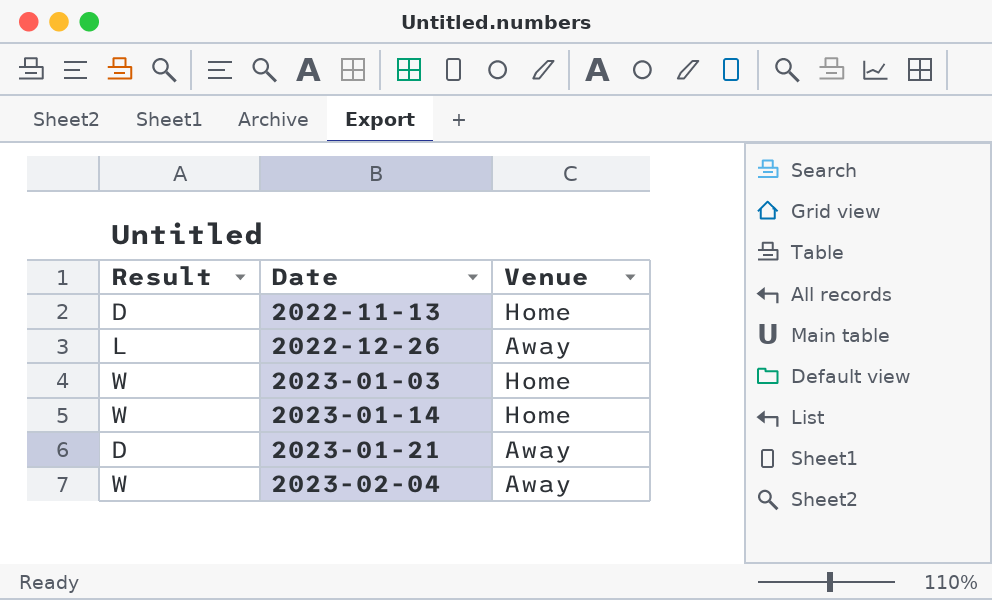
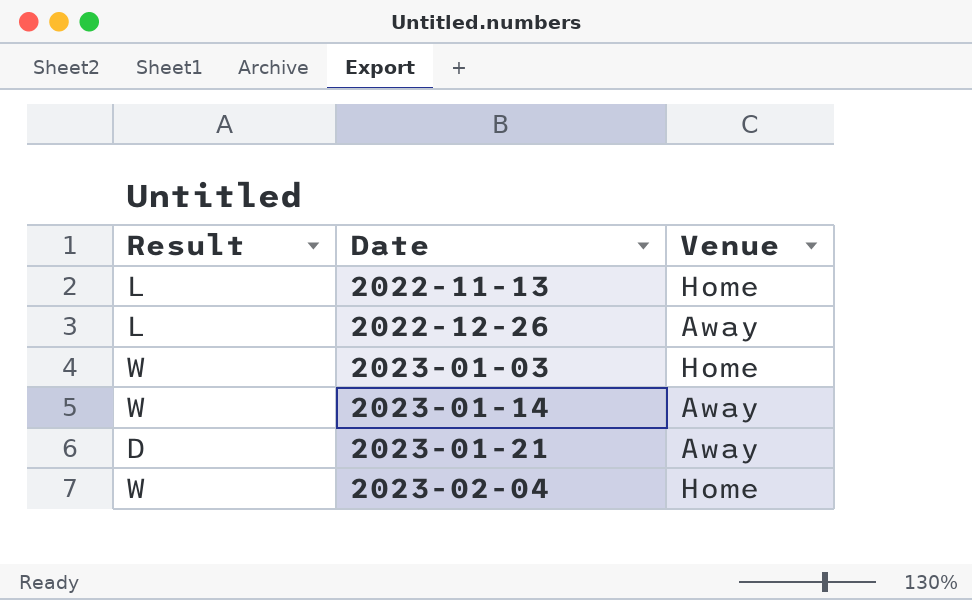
2022-11-13 | Result: D -> L
2023-01-14 | Venue: Home -> Away
2023-02-04 | Venue: Away -> Home

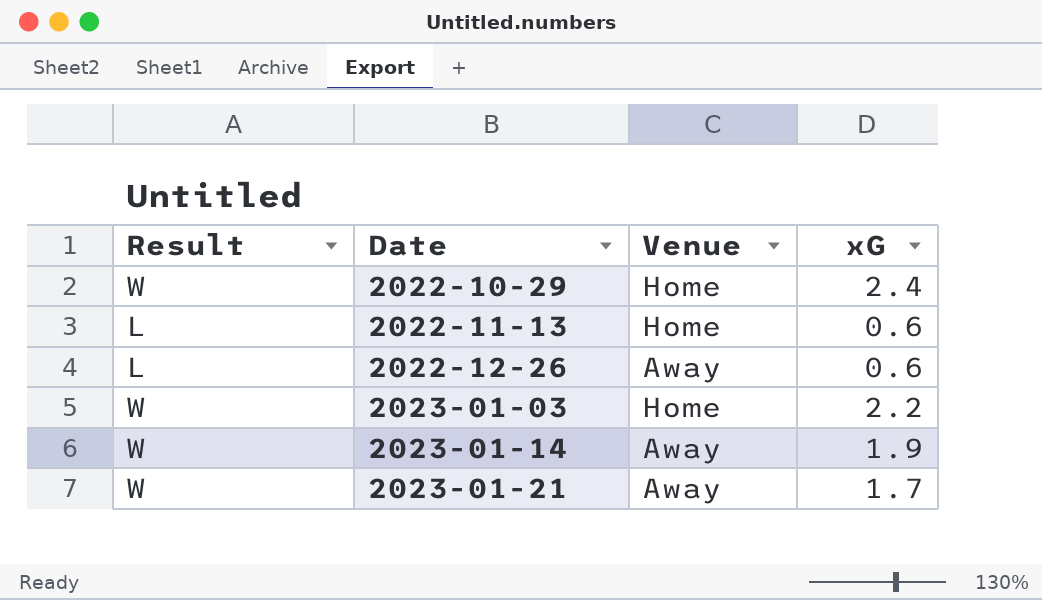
column xG | position: none -> 4
row 2023-02-04: W | Home -> none
row 2022-10-29: none -> W | Home | 2.4
2023-01-21 | Result: D -> W

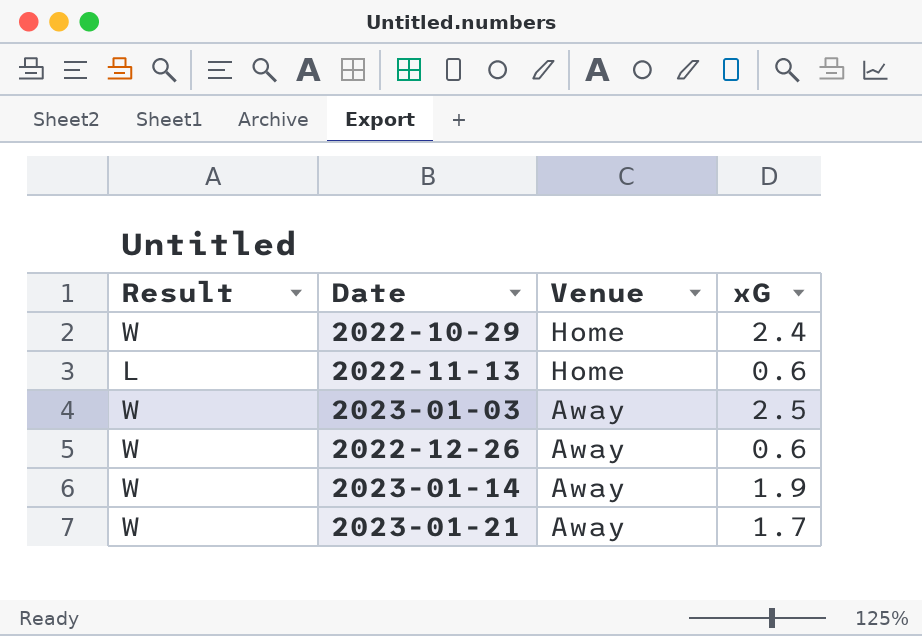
row order: Date ascending -> Venue descending
2023-01-03 | Venue: Home -> Away
2023-01-03 | xG: 2.2 -> 2.5
2022-12-26 | Result: L -> W

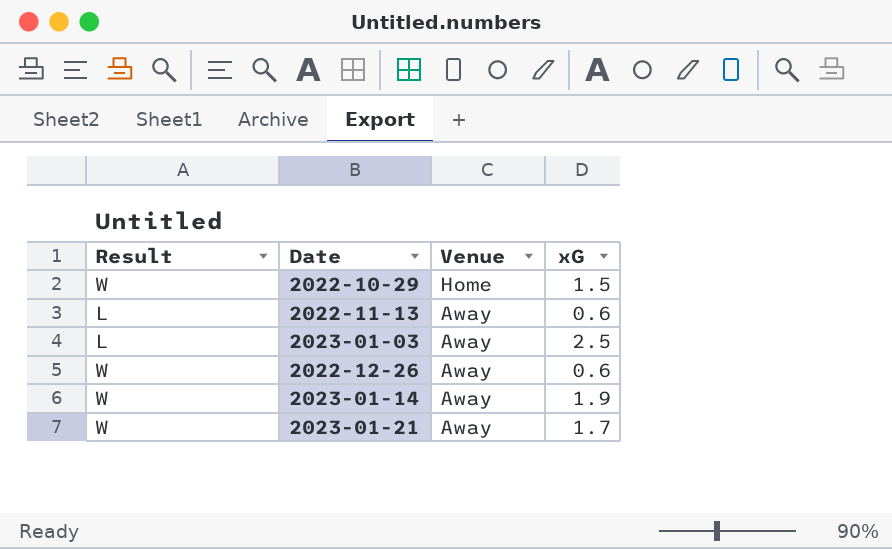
2022-10-29 | xG: 2.4 -> 1.5
2022-11-13 | Venue: Home -> Away
2023-01-03 | Result: W -> L

